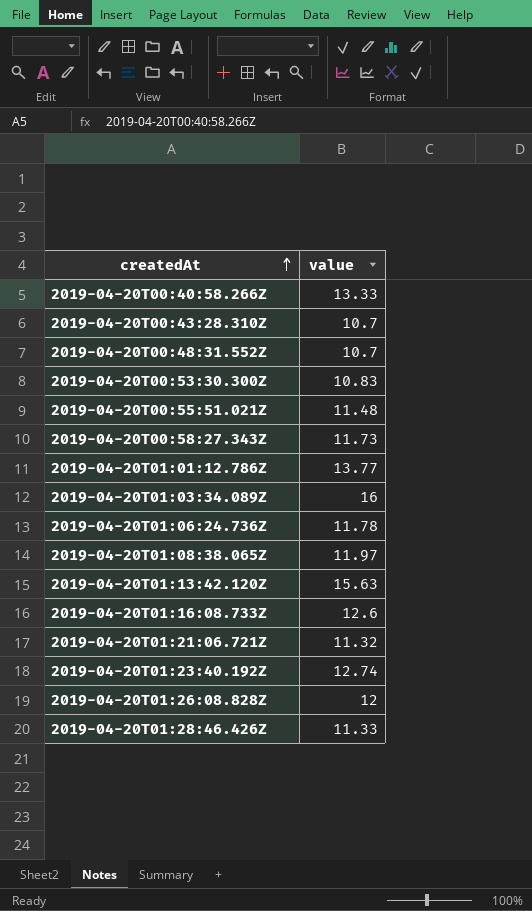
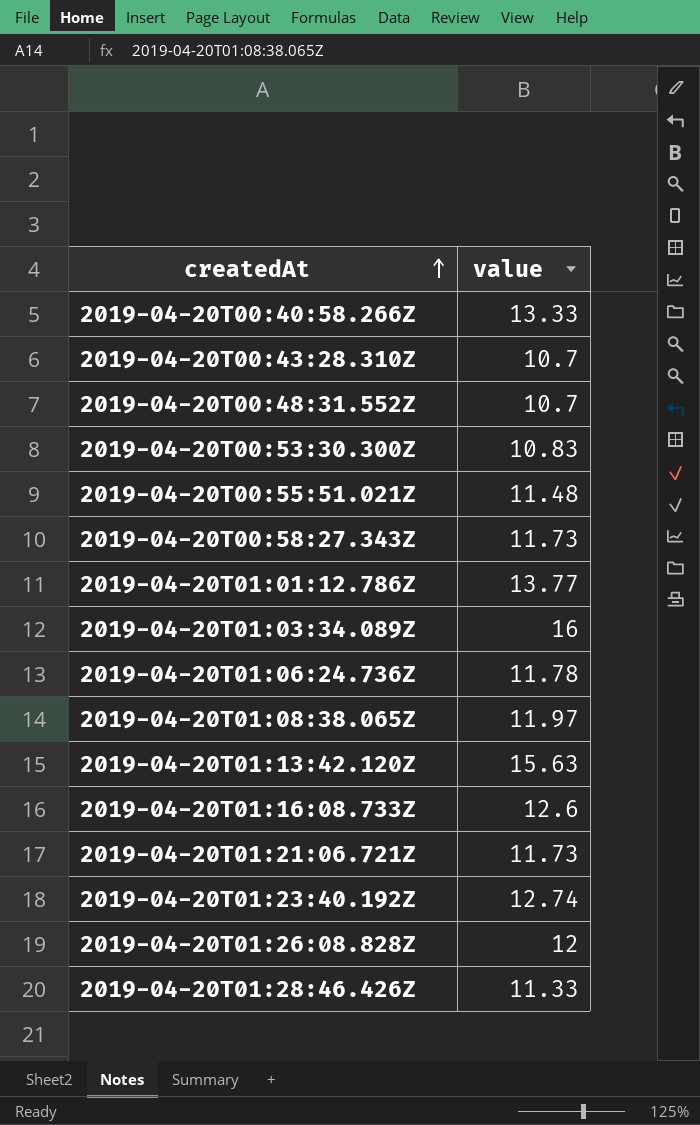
2019-04-20T01:21:06.721Z | value: 11.32 -> 11.73

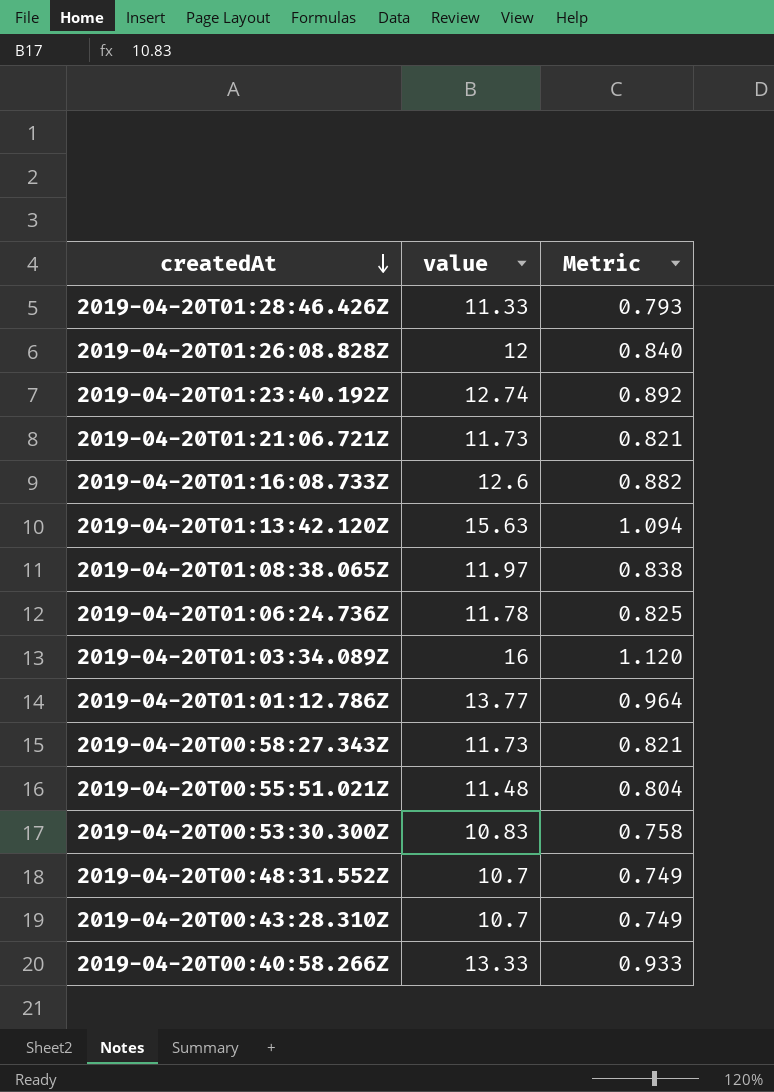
row order: createdAt ascending -> createdAt descending
column Metric | formula: none -> [value] * 0.07

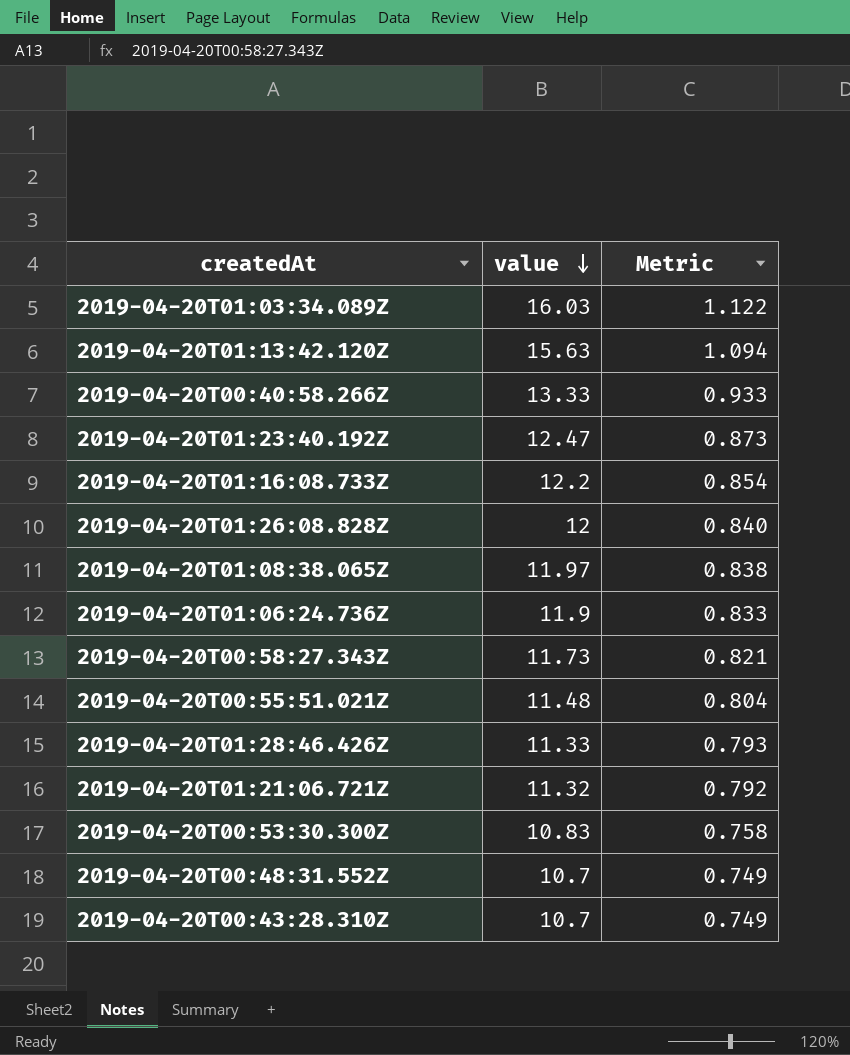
row order: createdAt descending -> value descending
row 2019-04-20T01:01:12.786Z: 13.77 | 0.964 -> none
2019-04-20T01:03:34.089Z | value: 16 -> 16.03
2019-04-20T01:03:34.089Z | Metric: 1.120 -> 1.122
2019-04-20T01:23:40.192Z | value: 12.74 -> 12.47
2019-04-20T01:23:40.192Z | Metric: 0.892 -> 0.873
2019-04-20T01:16:08.733Z | value: 12.6 -> 12.2
2019-04-20T01:16:08.733Z | Metric: 0.882 -> 0.854
2019-04-20T01:06:24.736Z | value: 11.78 -> 11.9
2019-04-20T01:06:24.736Z | Metric: 0.825 -> 0.833
2019-04-20T01:21:06.721Z | value: 11.73 -> 11.32
2019-04-20T01:21:06.721Z | Metric: 0.821 -> 0.792

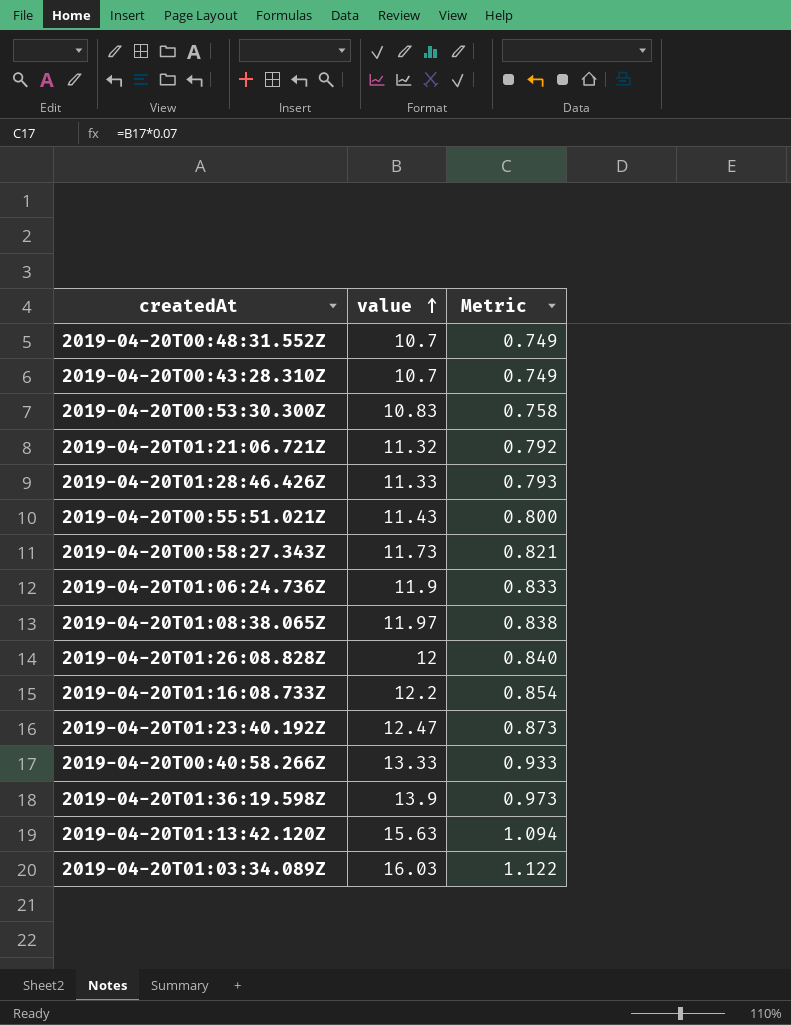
row order: value descending -> value ascending
2019-04-20T00:55:51.021Z | value: 11.48 -> 11.43
2019-04-20T00:55:51.021Z | Metric: 0.804 -> 0.800
row 2019-04-20T01:36:19.598Z: none -> 13.9 | 0.973

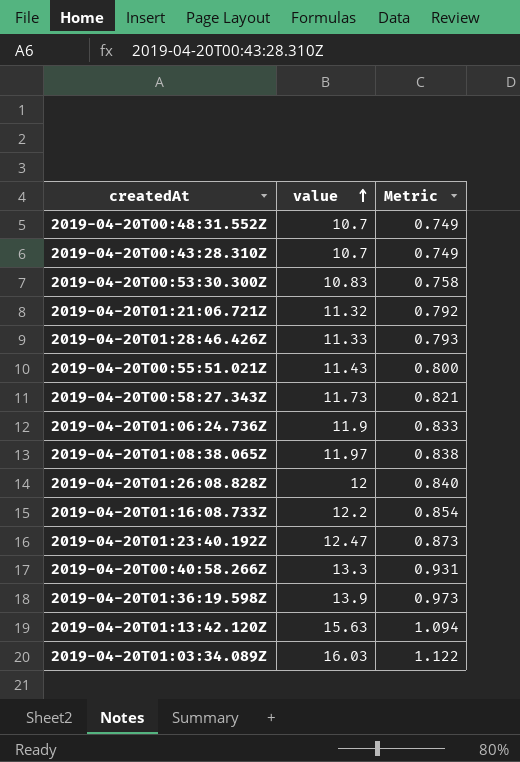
2019-04-20T00:40:58.266Z | value: 13.33 -> 13.3
2019-04-20T00:40:58.266Z | Metric: 0.933 -> 0.931

